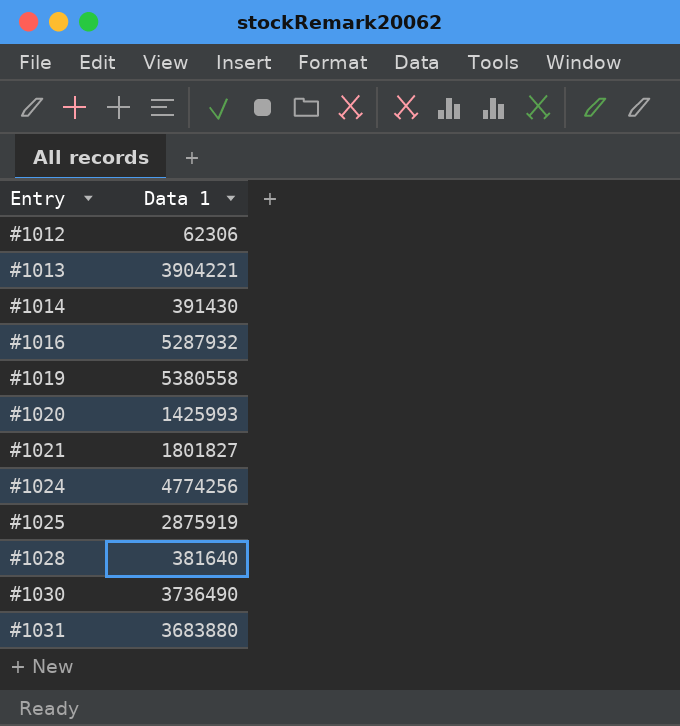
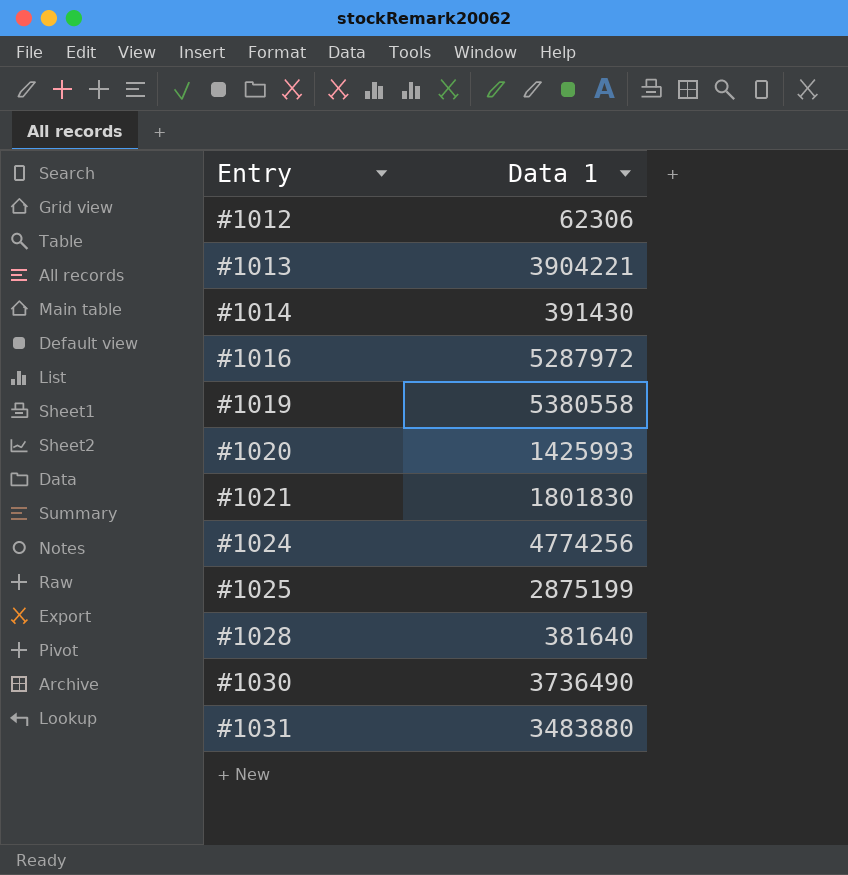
#1016 | Data 1: 5287932 -> 5287972
#1021 | Data 1: 1801827 -> 1801830
#1025 | Data 1: 2875919 -> 2875199
#1031 | Data 1: 3683880 -> 3483880

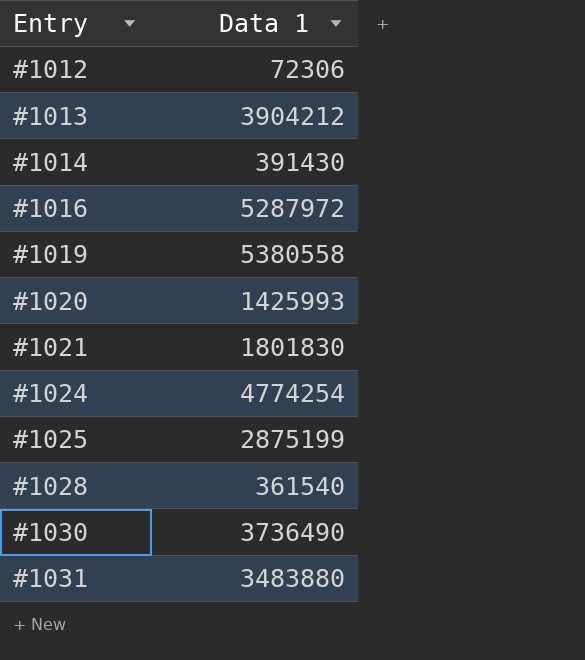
#1012 | Data 1: 62306 -> 72306
#1013 | Data 1: 3904221 -> 3904212
#1024 | Data 1: 4774256 -> 4774254
#1028 | Data 1: 381640 -> 361540

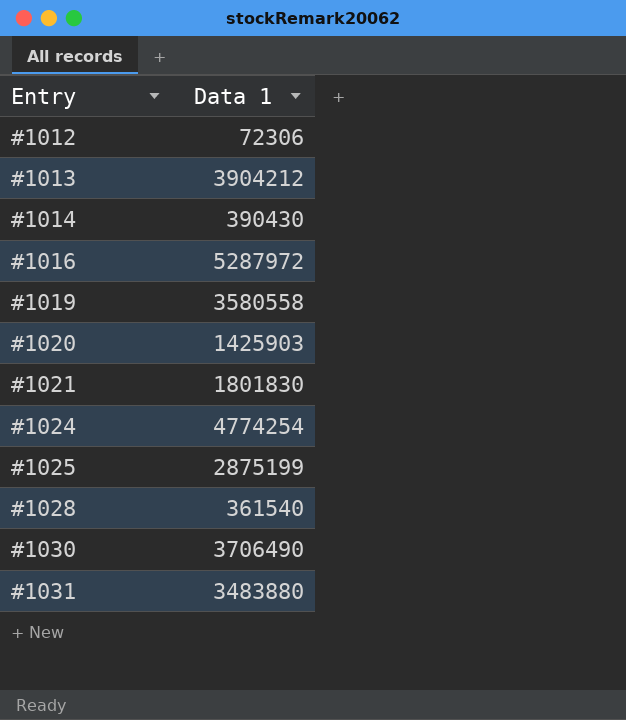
#1014 | Data 1: 391430 -> 390430
#1019 | Data 1: 5380558 -> 3580558
#1020 | Data 1: 1425993 -> 1425903
#1030 | Data 1: 3736490 -> 3706490

